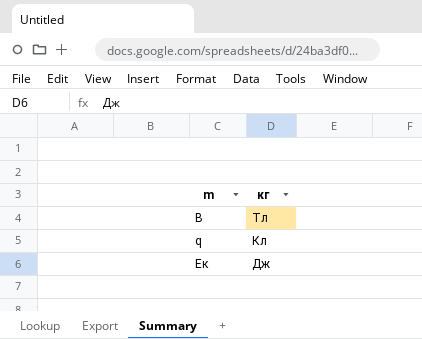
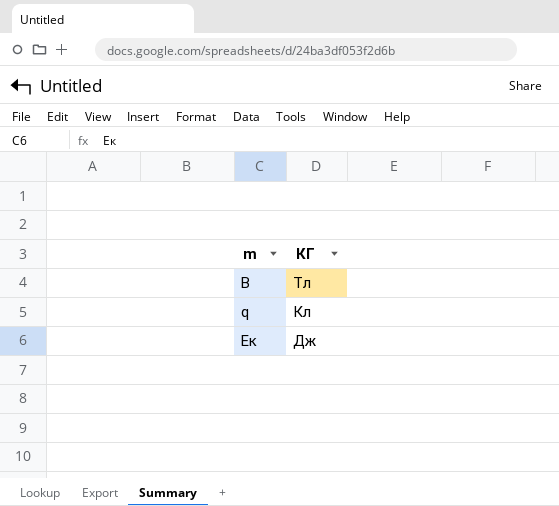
column name: кг -> КГ

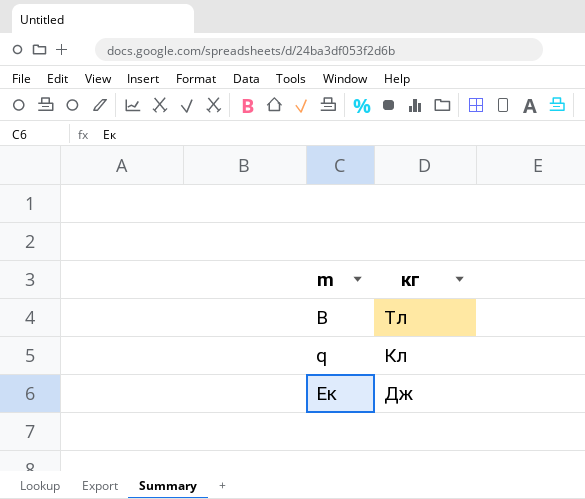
column name: КГ -> кг

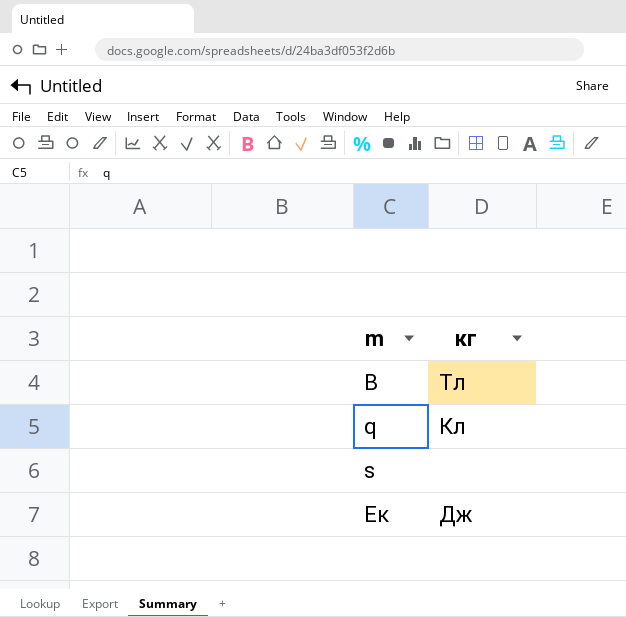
row s: none -> none

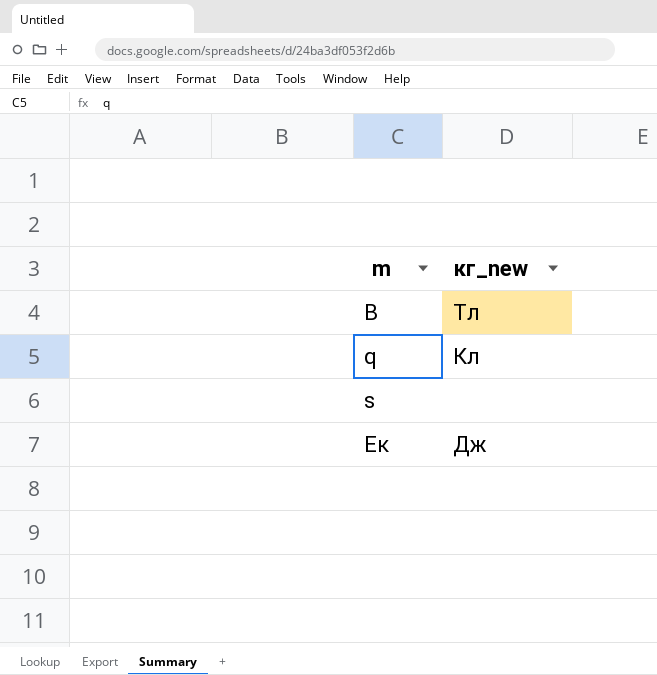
column name: кг -> кг_new

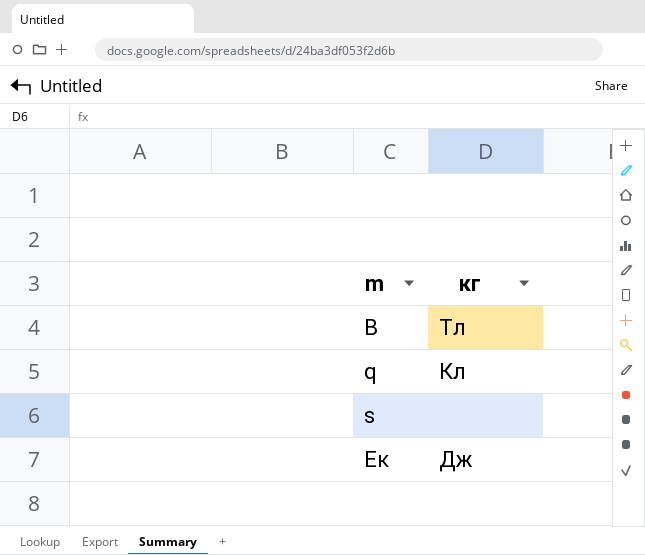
column name: кг_new -> кг

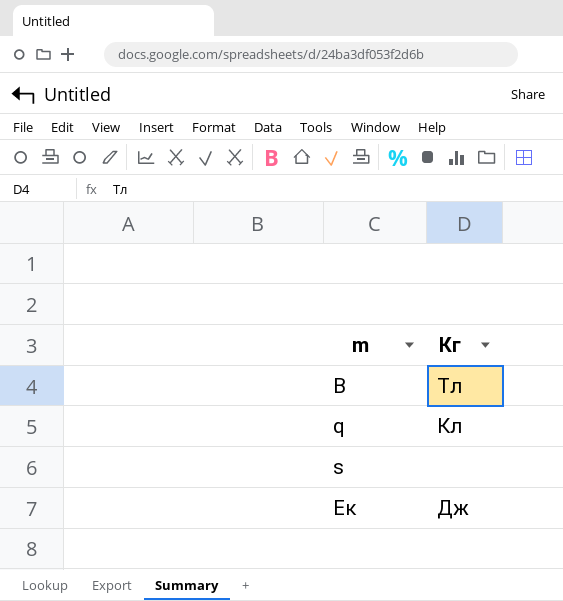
column name: кг -> Кг

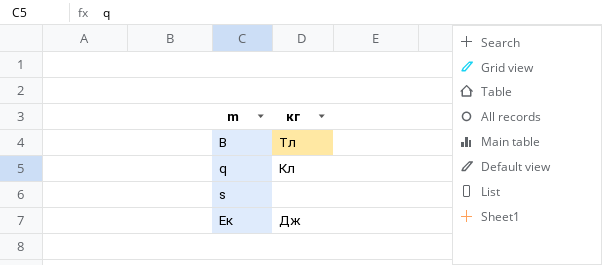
column name: Кг -> кг

